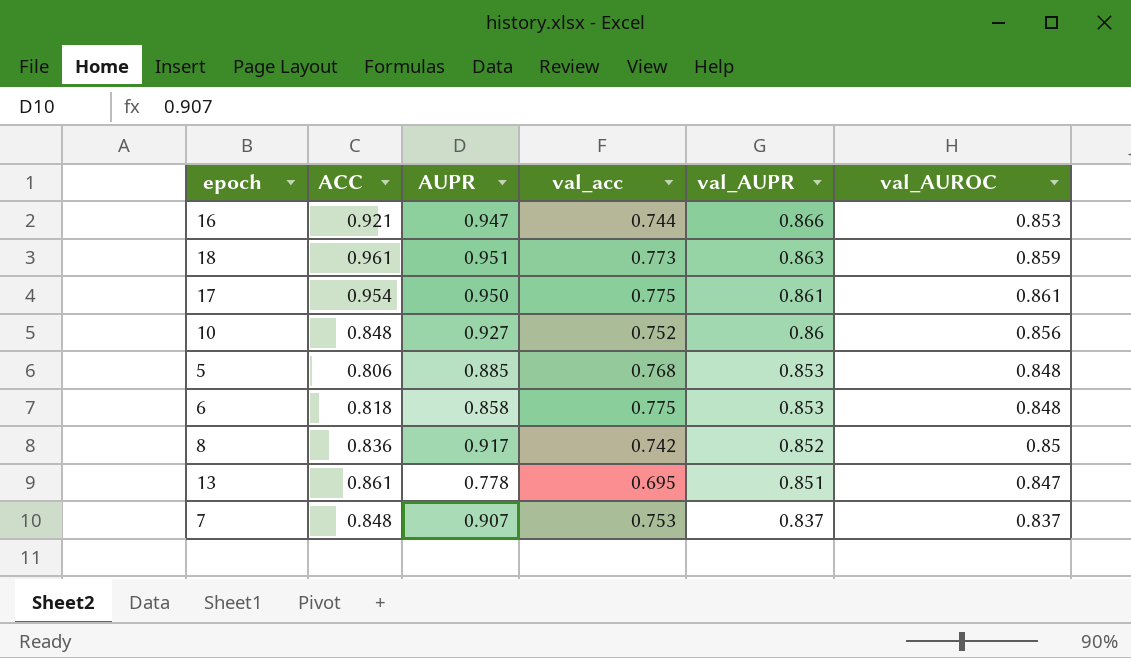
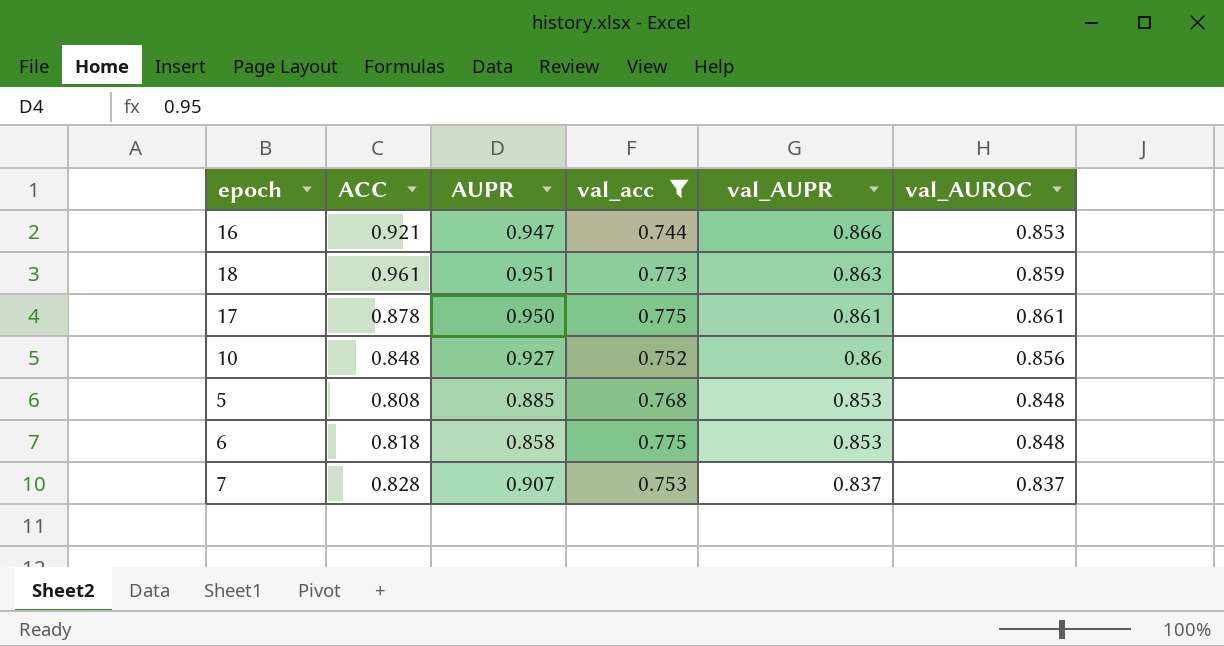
filter: none -> val_acc >= 0.744
17 | ACC: 0.954 -> 0.878
5 | ACC: 0.806 -> 0.808
7 | ACC: 0.848 -> 0.828

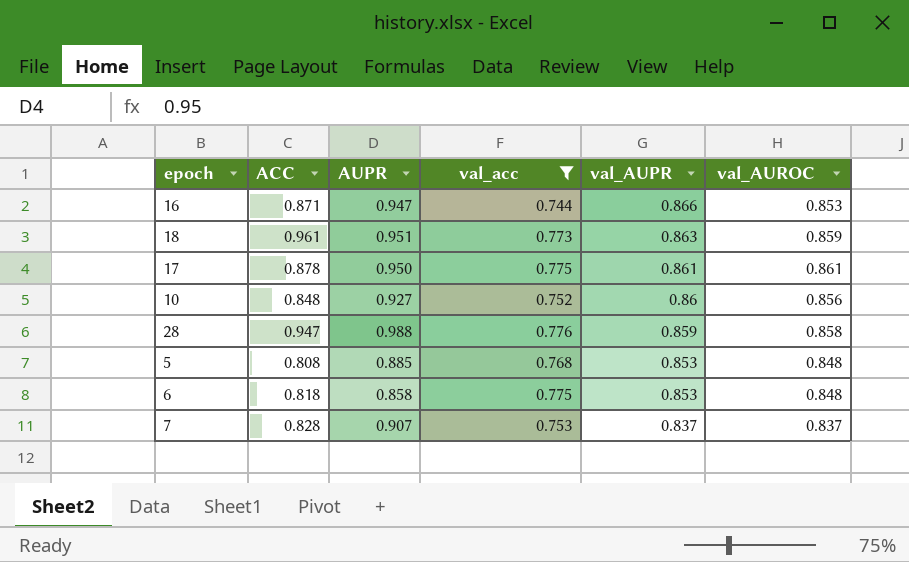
16 | ACC: 0.921 -> 0.871
row 28: none -> 0.947 | 0.988 | 0.776 | 0.859 | 0.858

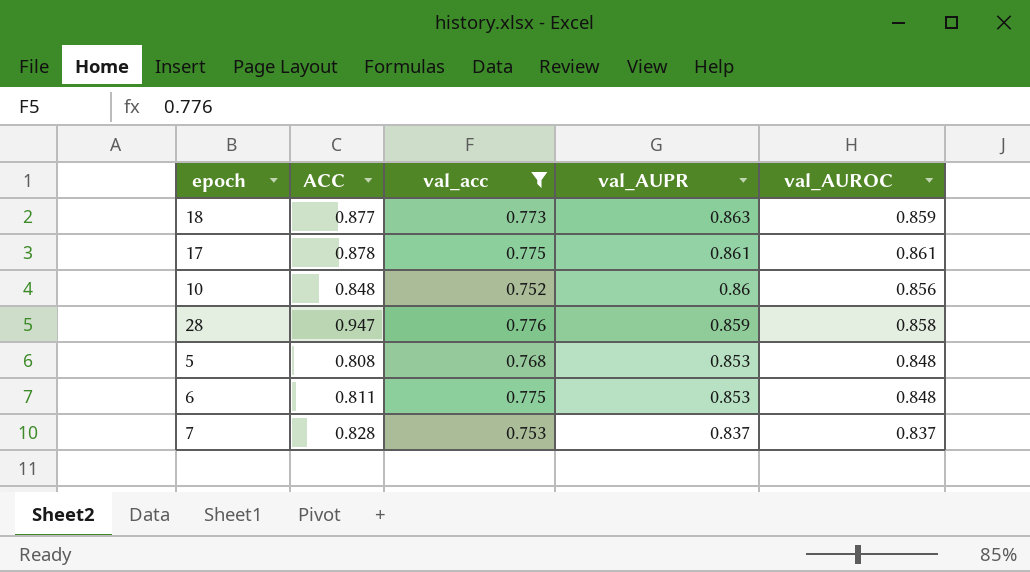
column AUPR | position: 3 -> none
row 16: 0.871 | 0.947 | 0.744 | 0.866 | 0.853 -> none
18 | ACC: 0.961 -> 0.877
6 | ACC: 0.818 -> 0.811

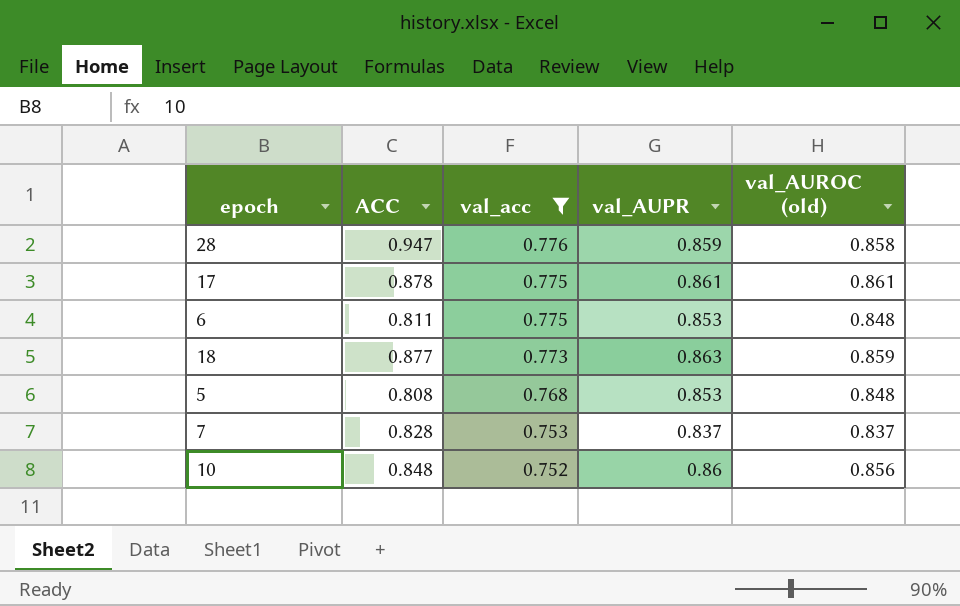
row order: val_AUPR descending -> val_acc descending
column name: val_AUROC -> val_AUROC (old)

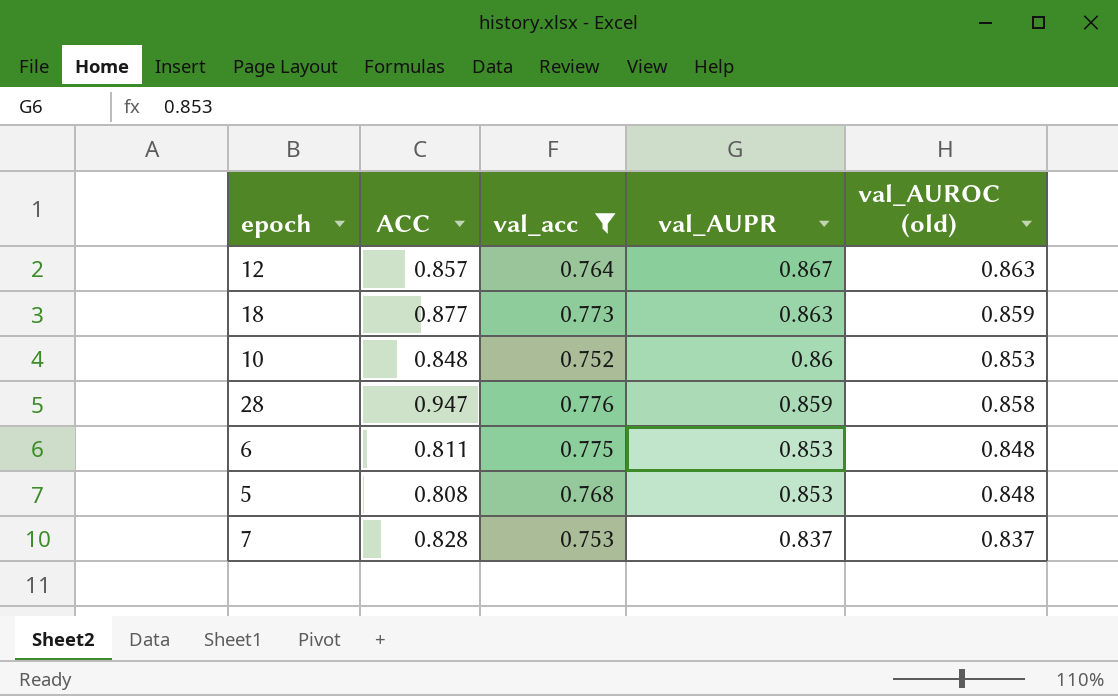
row order: val_acc descending -> val_AUPR descending
row 17: 0.878 | 0.775 | 0.861 | 0.861 -> none
row 12: none -> 0.857 | 0.764 | 0.867 | 0.863
10 | val_AUROC (old): 0.856 -> 0.853

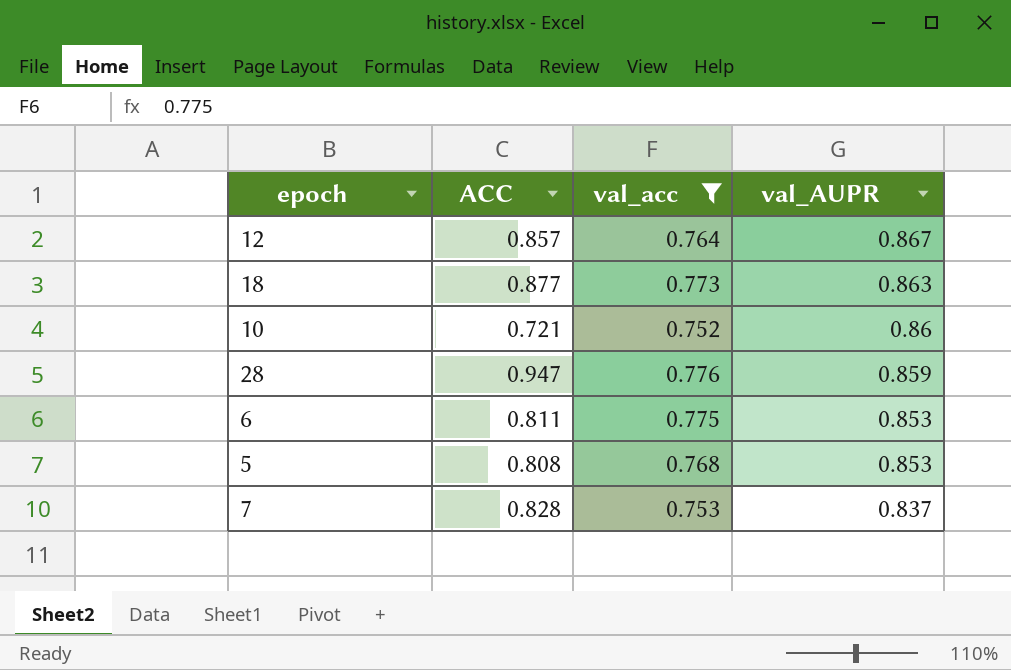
column val_AUROC (old) | position: 5 -> none
10 | ACC: 0.848 -> 0.721

